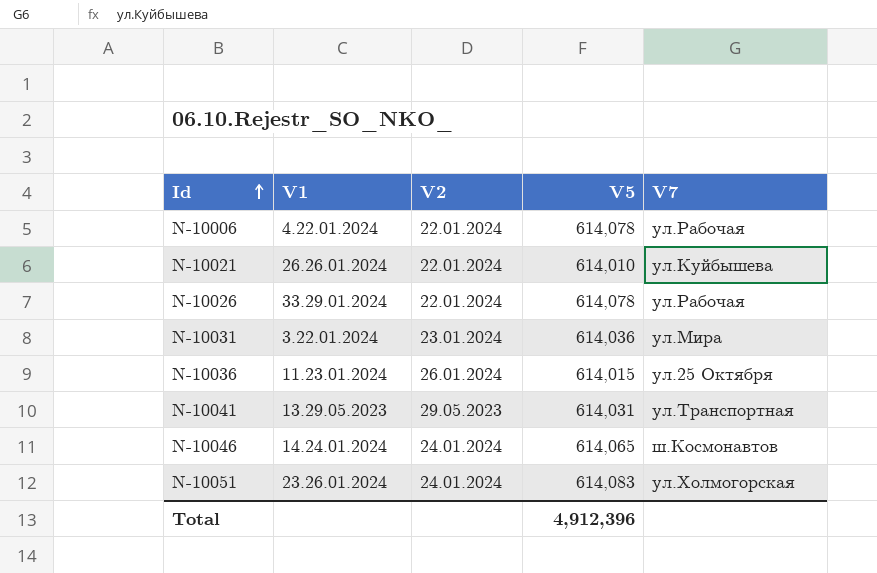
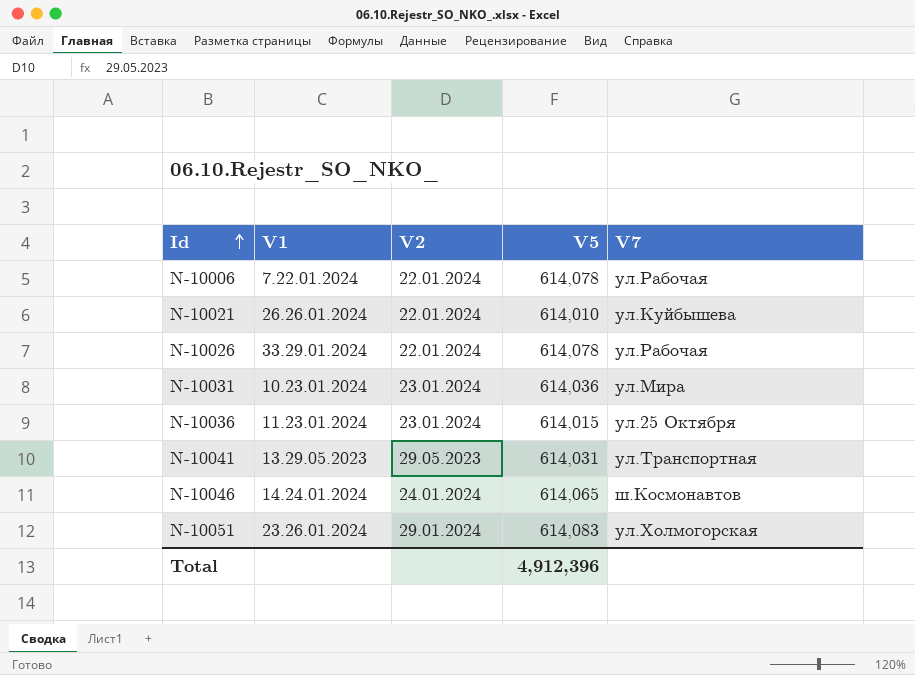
N-10006 | V1: 4.22.01.2024 -> 7.22.01.2024
N-10031 | V1: 3.22.01.2024 -> 10.23.01.2024
N-10036 | V2: 26.01.2024 -> 23.01.2024
N-10051 | V2: 24.01.2024 -> 29.01.2024

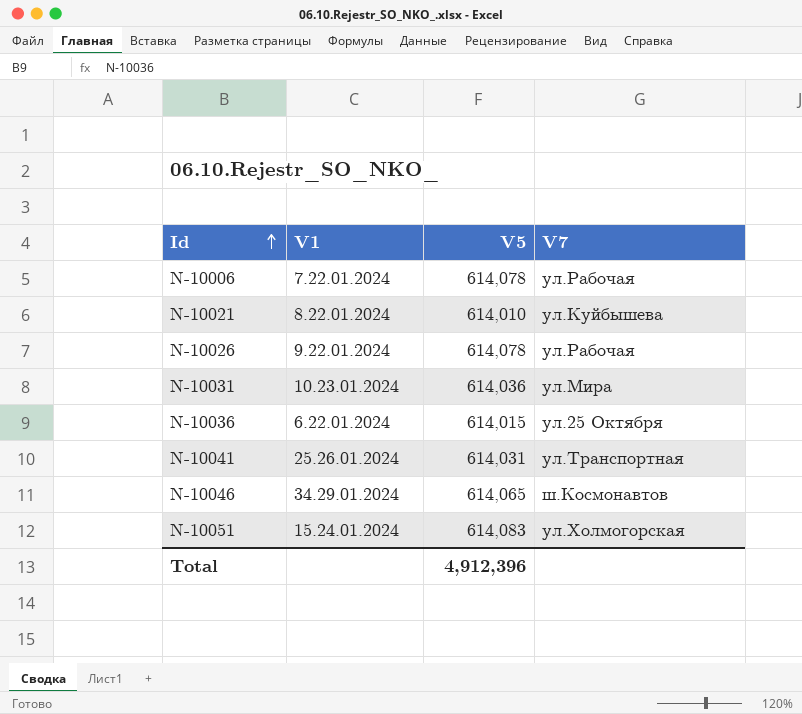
column V2 | position: 3 -> none
N-10021 | V1: 26.26.01.2024 -> 8.22.01.2024
N-10026 | V1: 33.29.01.2024 -> 9.22.01.2024
N-10036 | V1: 11.23.01.2024 -> 6.22.01.2024
N-10041 | V1: 13.29.05.2023 -> 25.26.01.2024
N-10046 | V1: 14.24.01.2024 -> 34.29.01.2024
N-10051 | V1: 23.26.01.2024 -> 15.24.01.2024

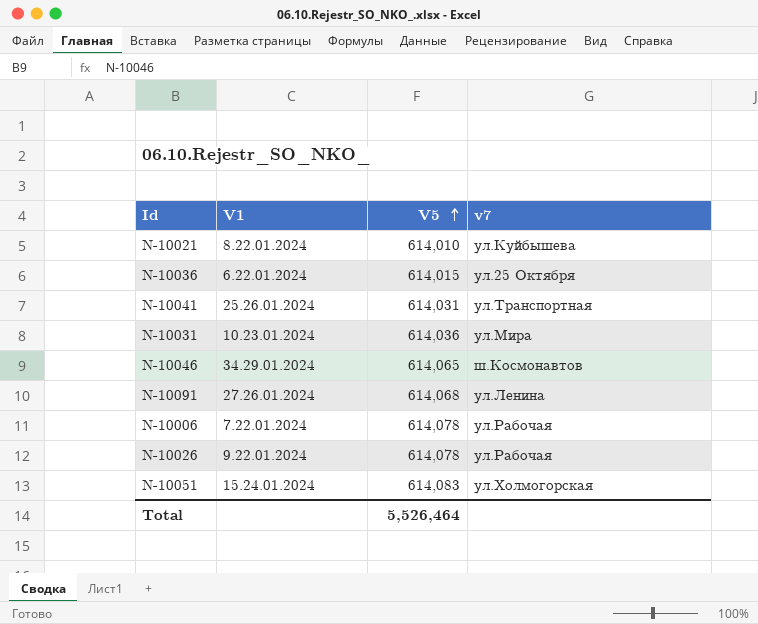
row order: Id ascending -> V5 ascending
column name: V7 -> v7
row N-10091: none -> 27.26.01.2024 | 614,068 | ул.Ленина
Total | V5: 4,912,396 -> 5,526,464

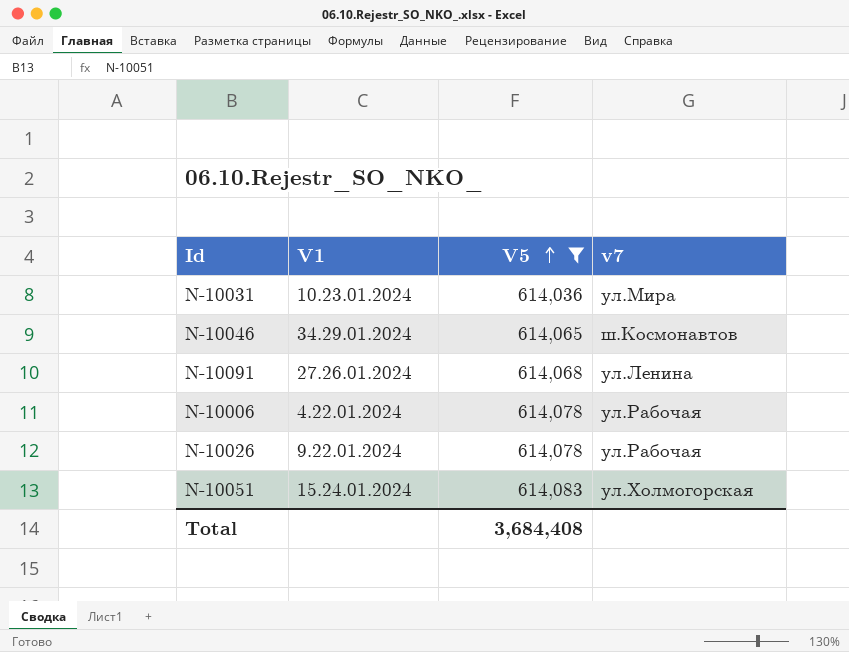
filter: none -> V5 >= 614,036
N-10006 | V1: 7.22.01.2024 -> 4.22.01.2024
Total | V5: 5,526,464 -> 3,684,408

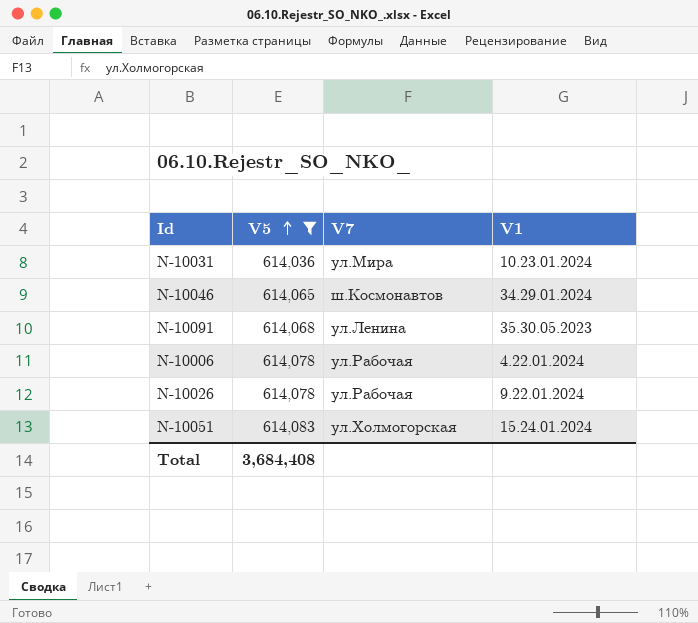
column name: v7 -> V7
column V1 | position: 2 -> 4
N-10091 | V1: 27.26.01.2024 -> 35.30.05.2023

